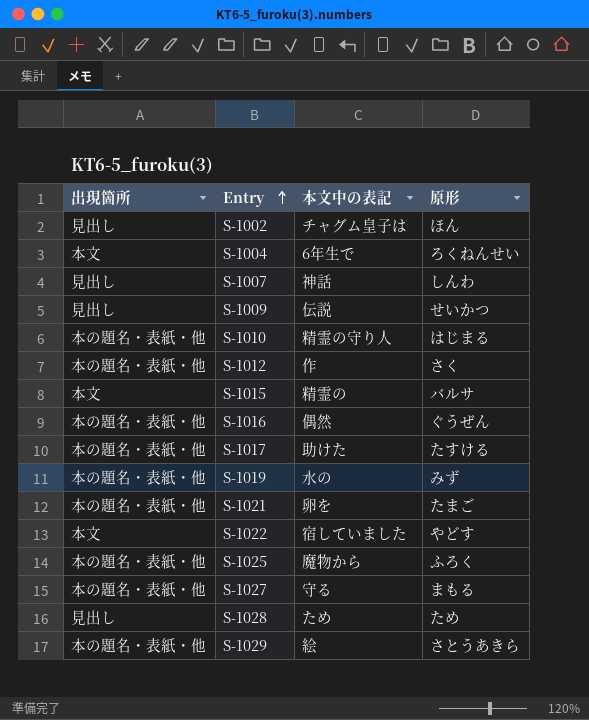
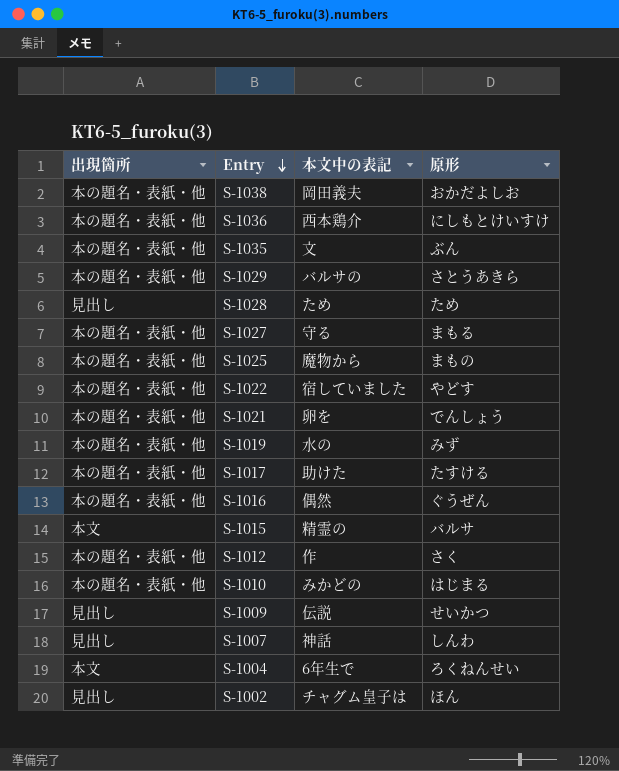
row order: Entry ascending -> Entry descending
row S-1038: none -> 本の題名・表紙・他 | 岡田義夫 | おかだよしお
row S-1036: none -> 本の題名・表紙・他 | 西本鶏介 | にしもとけいすけ
row S-1035: none -> 本の題名・表紙・他 | 文 | ぶん
S-1029 | 本文中の表記: 絵 -> バルサの
S-1025 | 原形: ふろく -> まもの
S-1022 | 出現箇所: 本文 -> 本の題名・表紙・他
S-1021 | 原形: たまご -> でんしょう
S-1010 | 本文中の表記: 精霊の守り人 -> みかどの

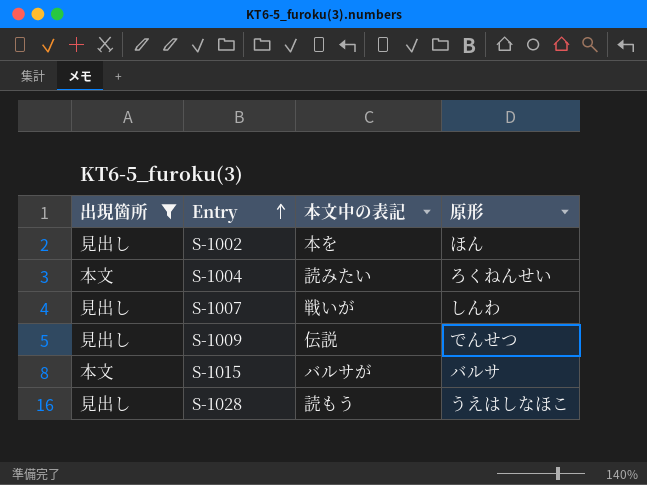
filter: none -> 出現箇所 != 本の題名・表紙・他
row order: Entry descending -> Entry ascending
S-1002 | 本文中の表記: チャグム皇子は -> 本を
S-1004 | 本文中の表記: 6年生で -> 読みたい
S-1007 | 本文中の表記: 神話 -> 戦いが
S-1009 | 原形: せいかつ -> でんせつ
S-1015 | 本文中の表記: 精霊の -> バルサが
S-1028 | 本文中の表記: ため -> 読もう
S-1028 | 原形: ため -> うえはしなほこ

